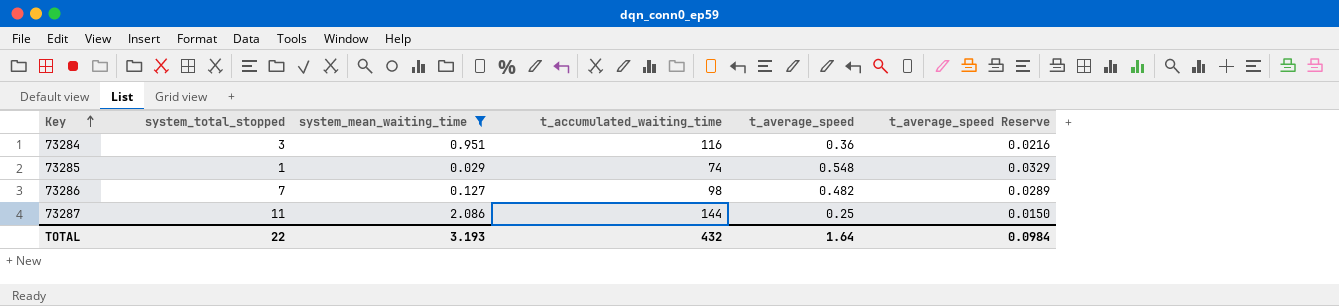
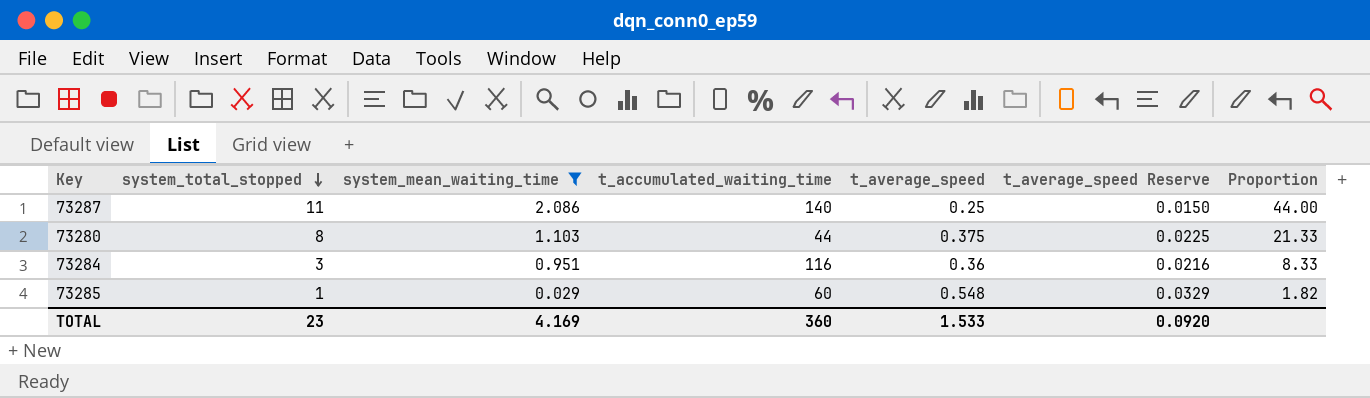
row order: Key ascending -> system_total_stopped descending
column Proportion | formula: none -> [system_total_stopped] / [t_average_speed]
row 73286: 7 | 0.127 | 98 | 0.482 | 0.0289 -> none
73287 | t_accumulated_waiting_time: 144 -> 140
row 73280: none -> 8 | 1.103 | 44 | 0.375 | 0.0225 | 21.33
73285 | t_accumulated_waiting_time: 74 -> 60
TOTAL | system_total_stopped: 22 -> 23
TOTAL | system_mean_waiting_time: 3.193 -> 4.169
TOTAL | t_accumulated_waiting_time: 432 -> 360
TOTAL | t_average_speed: 1.64 -> 1.533
TOTAL | t_average_speed Reserve: 0.0984 -> 0.0920

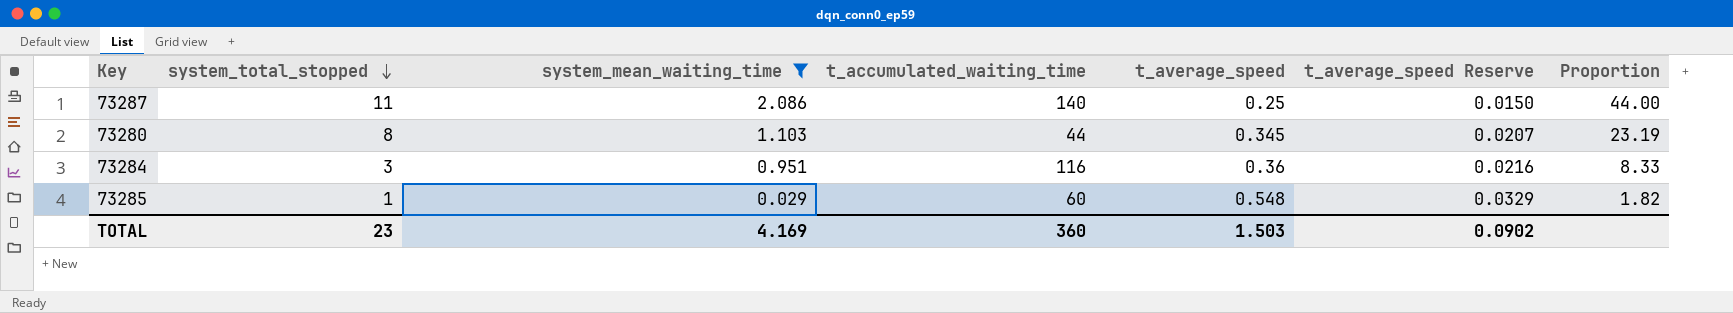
73280 | t_average_speed: 0.375 -> 0.345
73280 | t_average_speed Reserve: 0.0225 -> 0.0207
73280 | Proportion: 21.33 -> 23.19
TOTAL | t_average_speed: 1.533 -> 1.503
TOTAL | t_average_speed Reserve: 0.0920 -> 0.0902

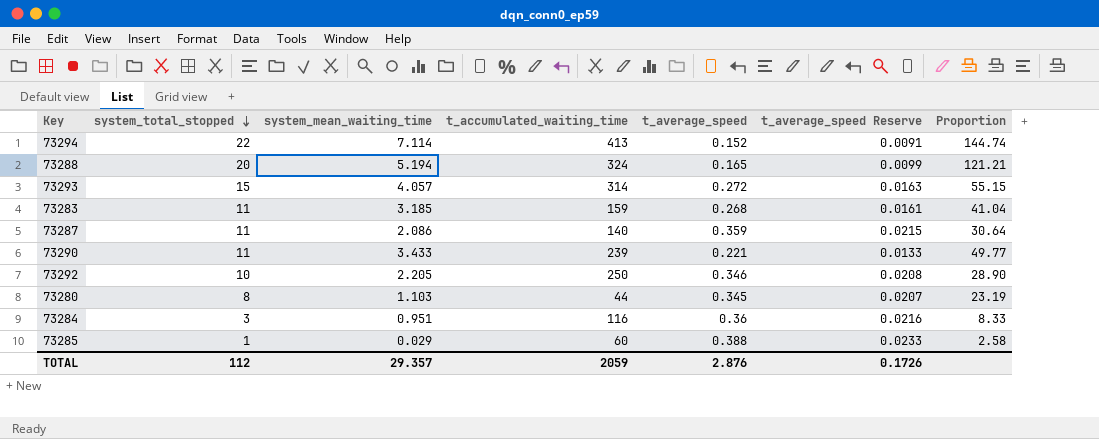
filter: system_mean_waiting_time <= 2.086 -> none
73287 | t_average_speed: 0.25 -> 0.359
73287 | t_average_speed Reserve: 0.0150 -> 0.0215
73287 | Proportion: 44.00 -> 30.64
73285 | t_average_speed: 0.548 -> 0.388
73285 | t_average_speed Reserve: 0.0329 -> 0.0233
73285 | Proportion: 1.82 -> 2.58
TOTAL | system_total_stopped: 23 -> 112
TOTAL | system_mean_waiting_time: 4.169 -> 29.357
TOTAL | t_accumulated_waiting_time: 360 -> 2059
TOTAL | t_average_speed: 1.503 -> 2.876
TOTAL | t_average_speed Reserve: 0.0902 -> 0.1726

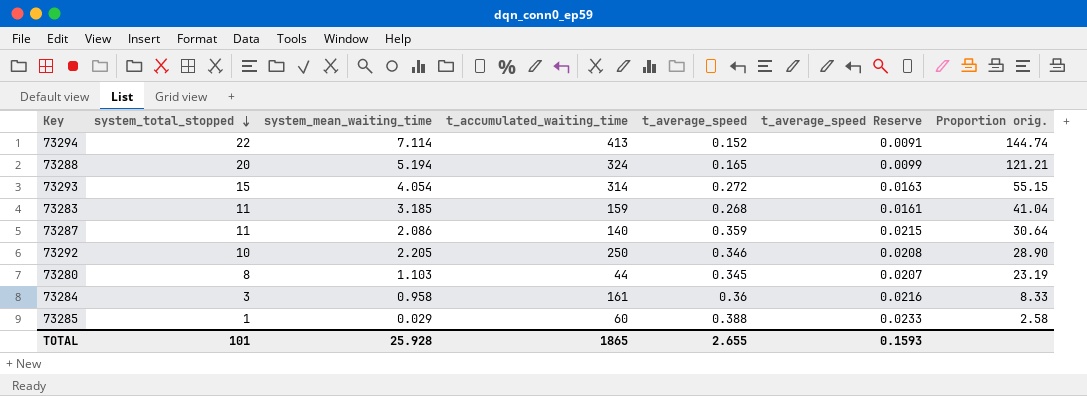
column name: Proportion -> Proportion orig.
row 73290: 11 | 3.433 | 239 | 0.221 | 0.0133 | 49.77 -> none
73293 | system_mean_waiting_time: 4.057 -> 4.054
73284 | system_mean_waiting_time: 0.951 -> 0.958
73284 | t_accumulated_waiting_time: 116 -> 161
TOTAL | system_total_stopped: 112 -> 101
TOTAL | system_mean_waiting_time: 29.357 -> 25.928
TOTAL | t_accumulated_waiting_time: 2059 -> 1865
TOTAL | t_average_speed: 2.876 -> 2.655
TOTAL | t_average_speed Reserve: 0.1726 -> 0.1593

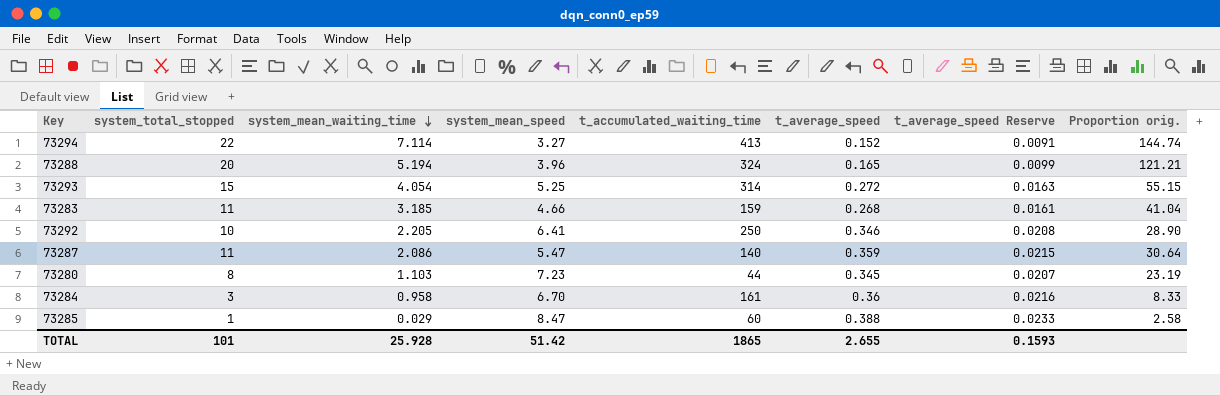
row order: system_total_stopped descending -> system_mean_waiting_time descending
column system_mean_speed | position: none -> 4

